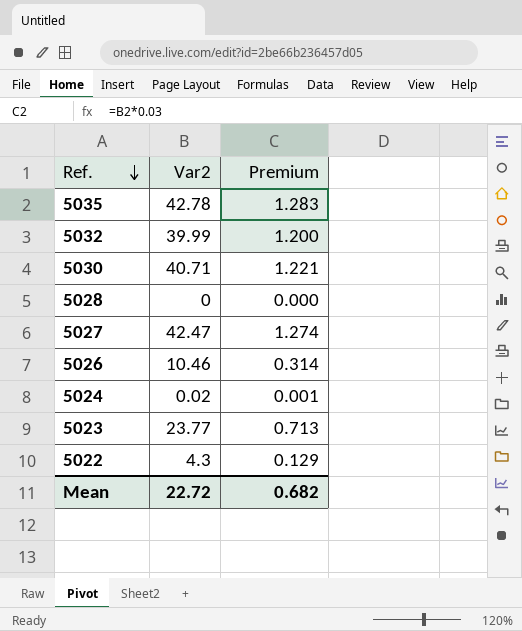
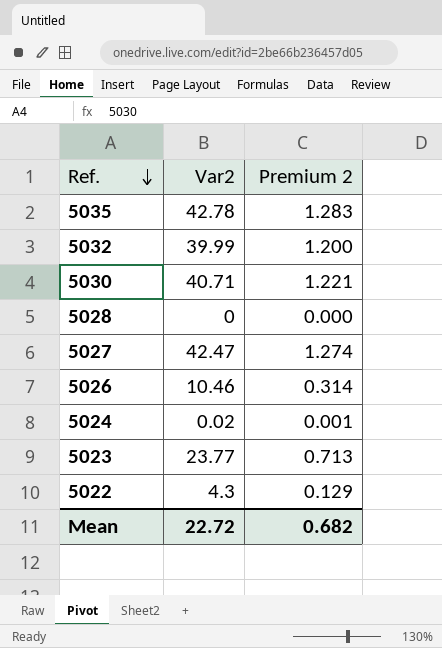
column name: Premium -> Premium 2

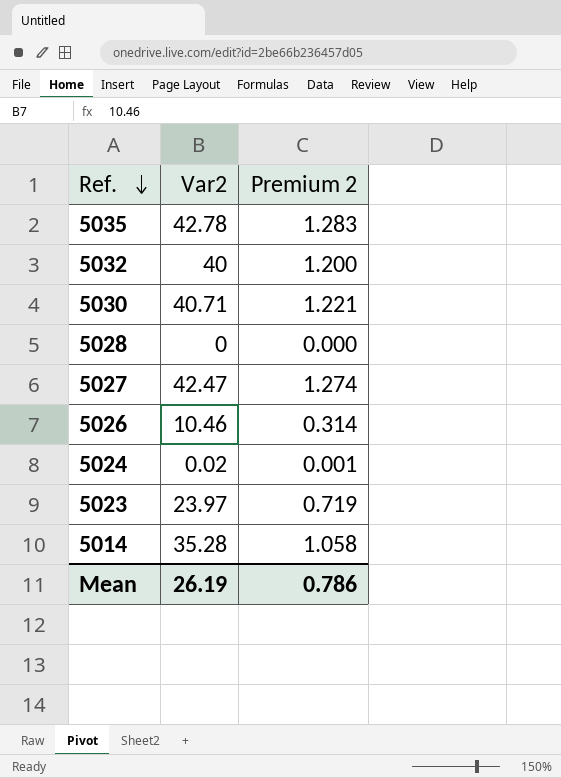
row 5022: 4.3 | 0.129 -> none
5032 | Var2: 39.99 -> 40
5023 | Var2: 23.77 -> 23.97
5023 | Premium 2: 0.713 -> 0.719
row 5014: none -> 35.28 | 1.058
Mean | Var2: 22.72 -> 26.19
Mean | Premium 2: 0.682 -> 0.786

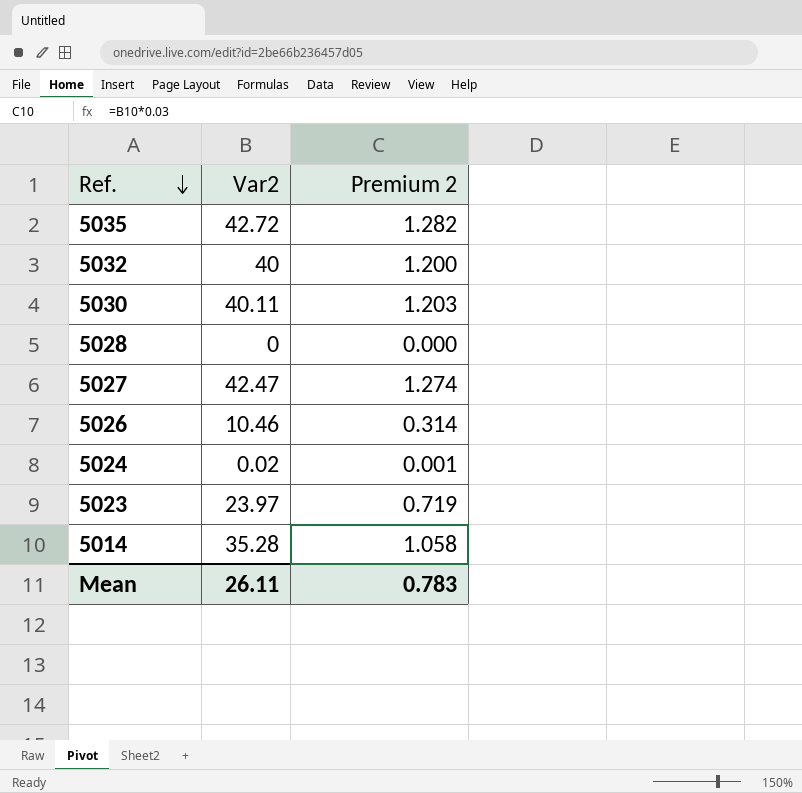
5035 | Var2: 42.78 -> 42.72
5035 | Premium 2: 1.283 -> 1.282
5030 | Var2: 40.71 -> 40.11
5030 | Premium 2: 1.221 -> 1.203
Mean | Var2: 26.19 -> 26.11
Mean | Premium 2: 0.786 -> 0.783

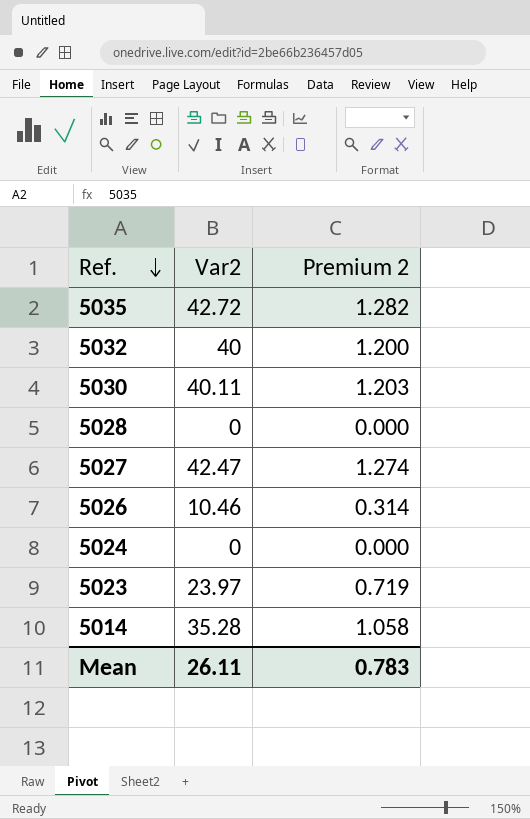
5024 | Var2: 0.02 -> 0
5024 | Premium 2: 0.001 -> 0.000

